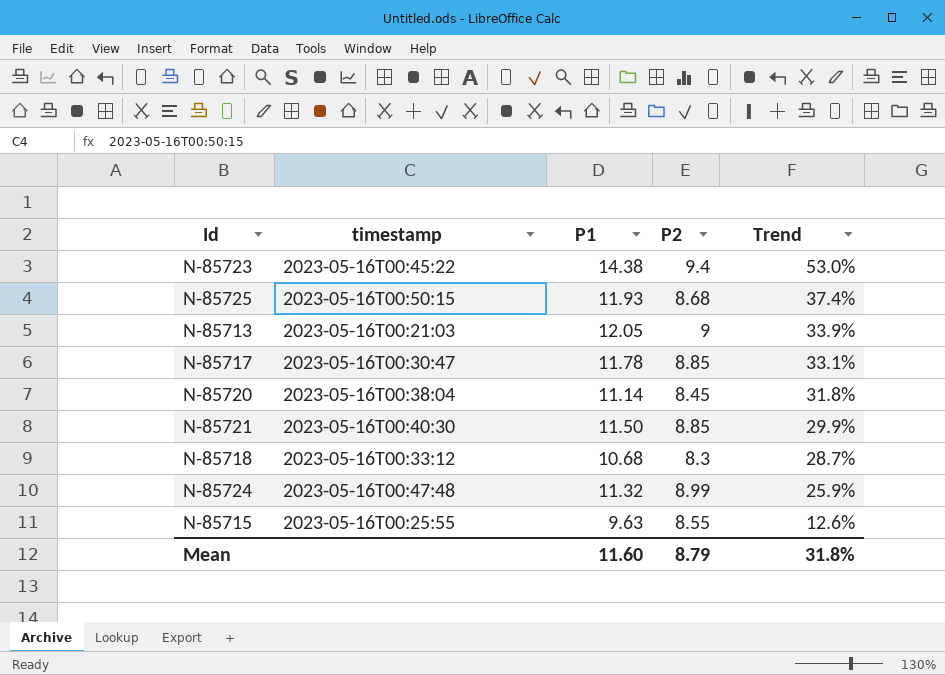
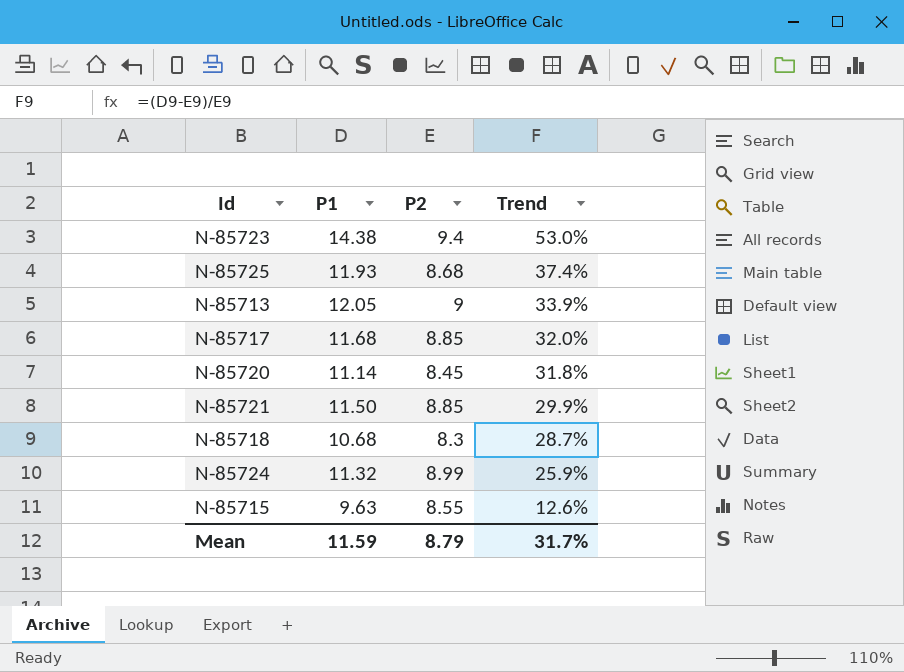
column timestamp | position: 2 -> none
N-85717 | P1: 11.78 -> 11.68
N-85717 | Trend: 33.1% -> 32.0%
Mean | P1: 11.60 -> 11.59
Mean | Trend: 31.8% -> 31.7%

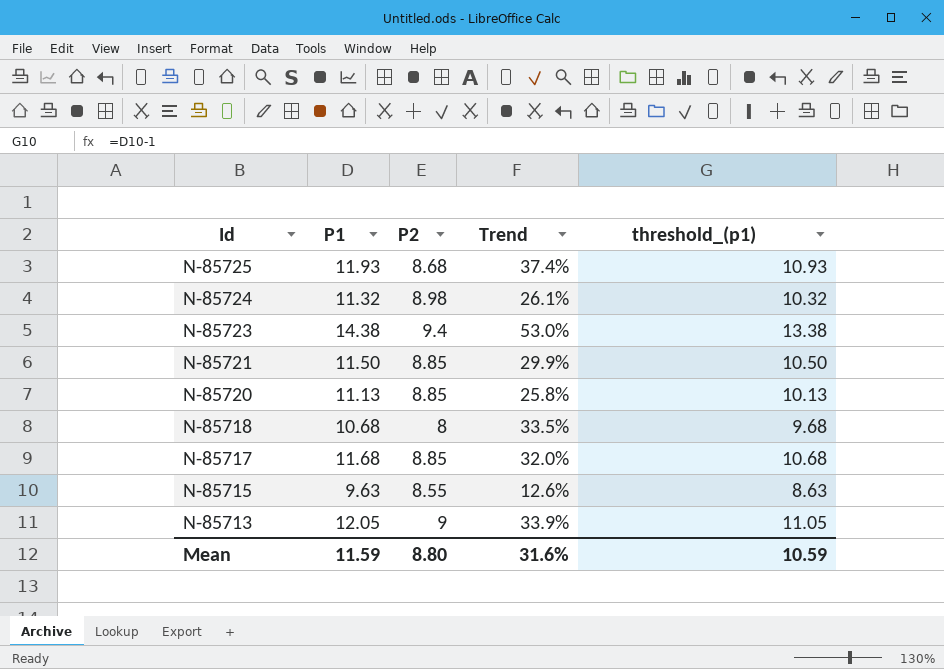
row order: Trend descending -> Id descending
column threshold_(p1) | formula: none -> [P1] - 1
N-85724 | P2: 8.99 -> 8.98
N-85724 | Trend: 25.9% -> 26.1%
N-85720 | P1: 11.14 -> 11.13
N-85720 | P2: 8.45 -> 8.85
N-85720 | Trend: 31.8% -> 25.8%
N-85718 | P2: 8.3 -> 8
N-85718 | Trend: 28.7% -> 33.5%
Mean | P2: 8.79 -> 8.80
Mean | Trend: 31.7% -> 31.6%

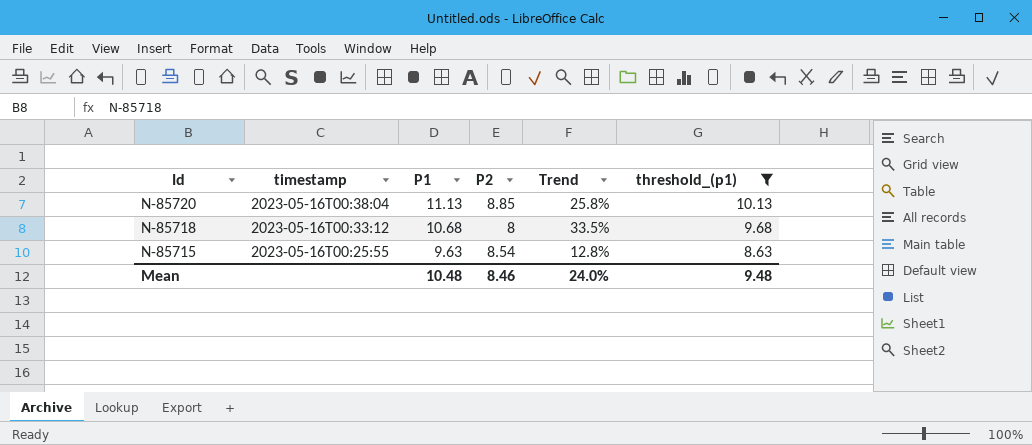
filter: none -> threshold_(p1) <= 10.13
column timestamp | position: none -> 2
N-85715 | P2: 8.55 -> 8.54
N-85715 | Trend: 12.6% -> 12.8%
Mean | P1: 11.59 -> 10.48
Mean | P2: 8.80 -> 8.46
Mean | Trend: 31.6% -> 24.0%
Mean | threshold_(p1): 10.59 -> 9.48

